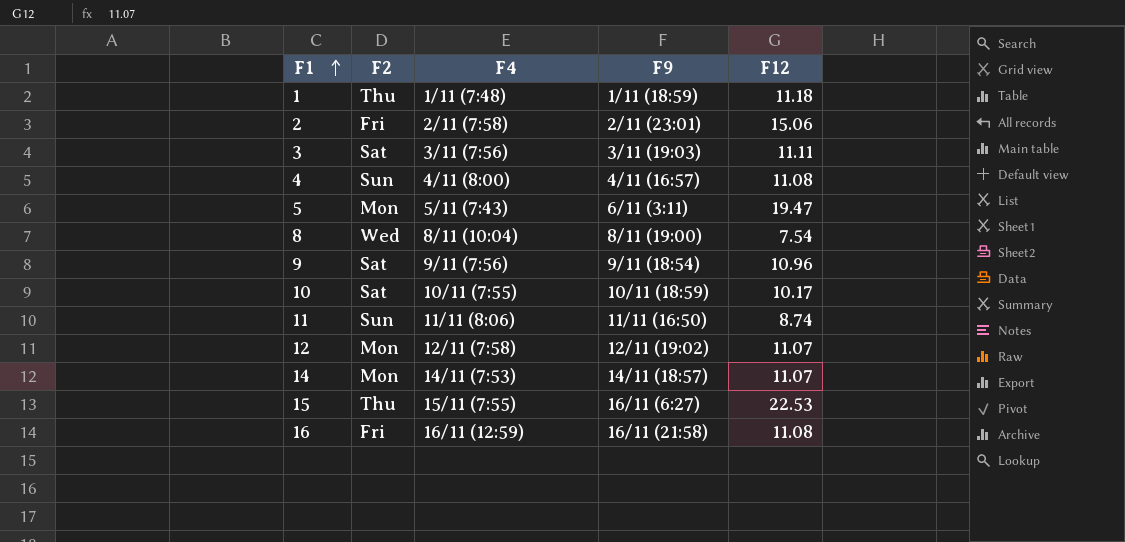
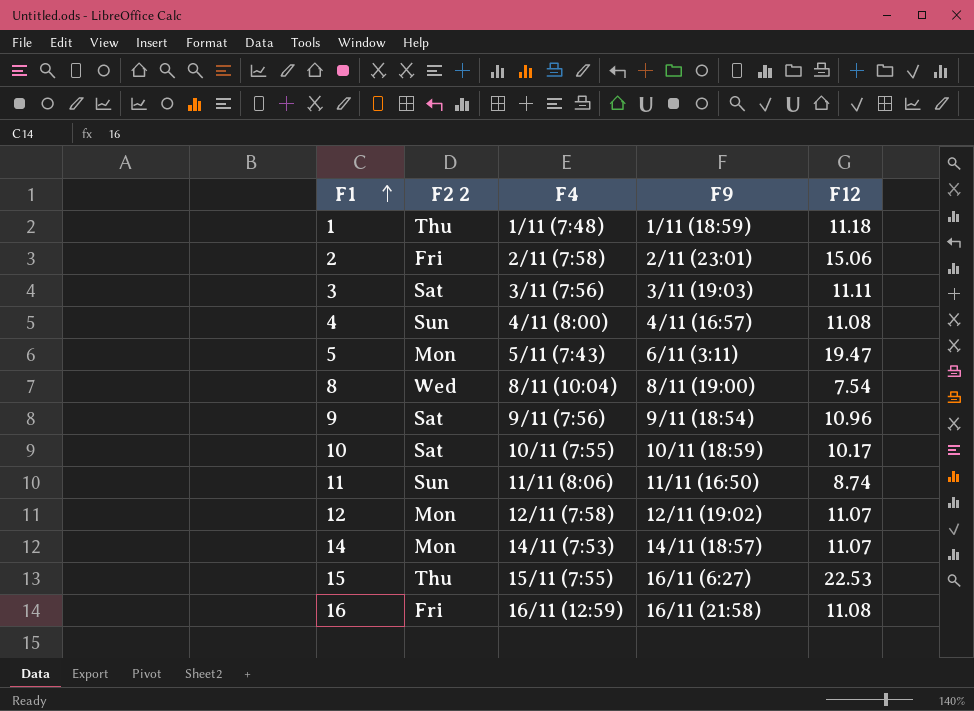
column name: F2 -> F2 2

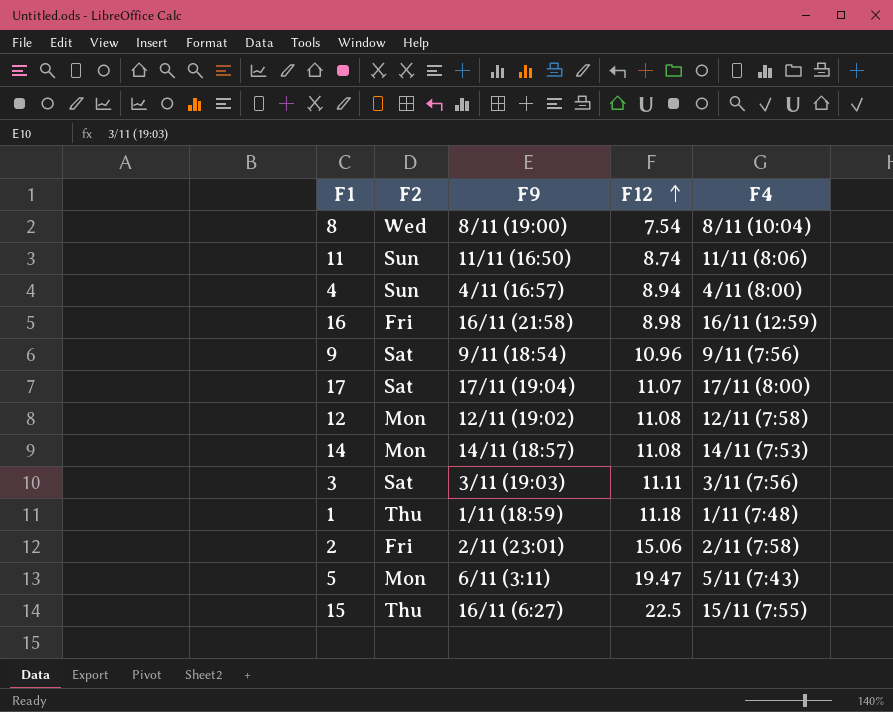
row order: F1 ascending -> F12 ascending
column name: F2 2 -> F2
column F4 | position: 3 -> 5
row 10: Sat | 10/11 (7:55) | 10/11 (18:59) | 10.17 -> none
4 | F12: 11.08 -> 8.94
16 | F12: 11.08 -> 8.98
row 17: none -> Sat | 17/11 (19:04) | 11.07 | 17/11 (8:00)
12 | F12: 11.07 -> 11.08
14 | F12: 11.07 -> 11.08
15 | F12: 22.53 -> 22.5

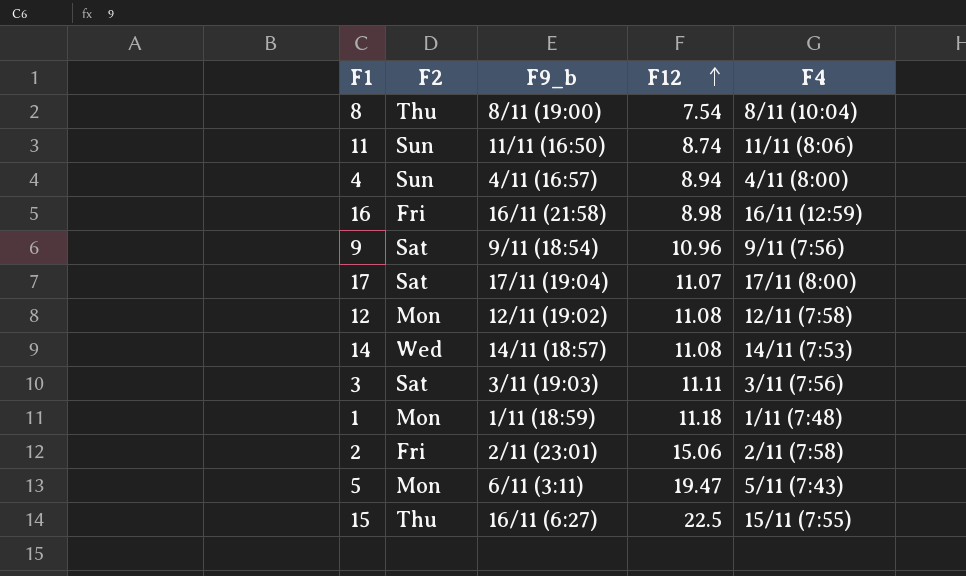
column name: F9 -> F9_b
8 | F2: Wed -> Thu
14 | F2: Mon -> Wed
1 | F2: Thu -> Mon

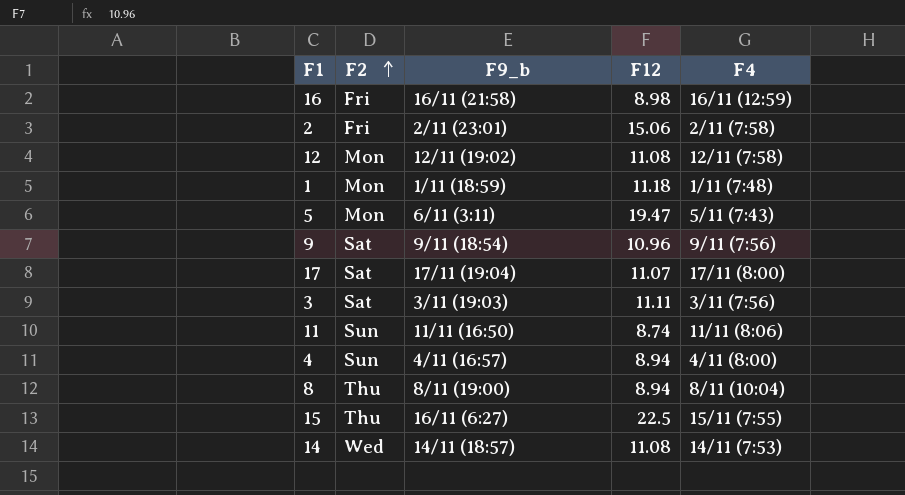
row order: F12 ascending -> F2 ascending
8 | F12: 7.54 -> 8.94

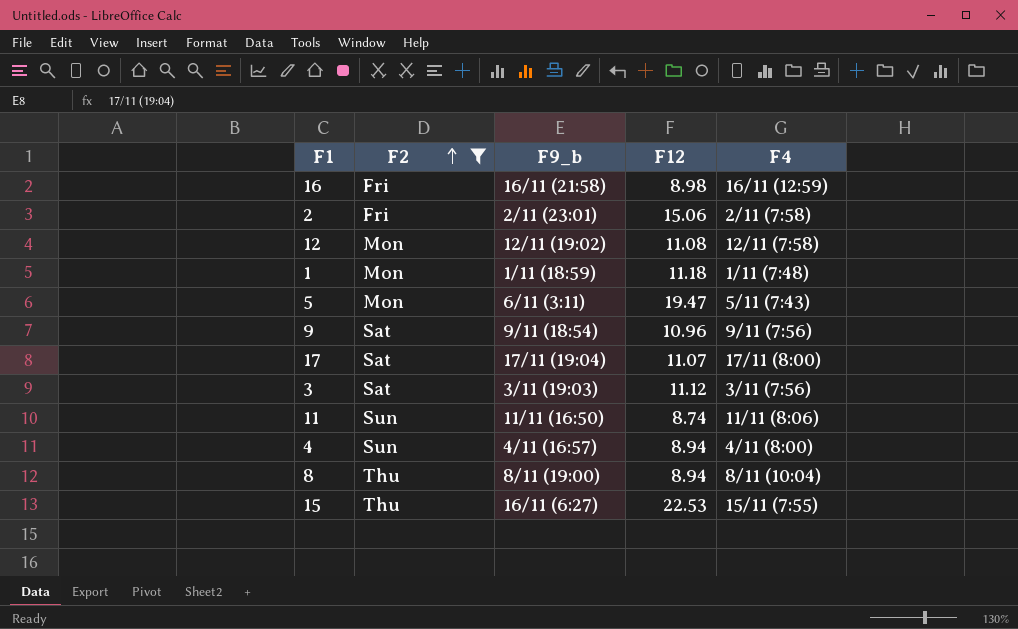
filter: none -> F2 != Wed
3 | F12: 11.11 -> 11.12
15 | F12: 22.5 -> 22.53

